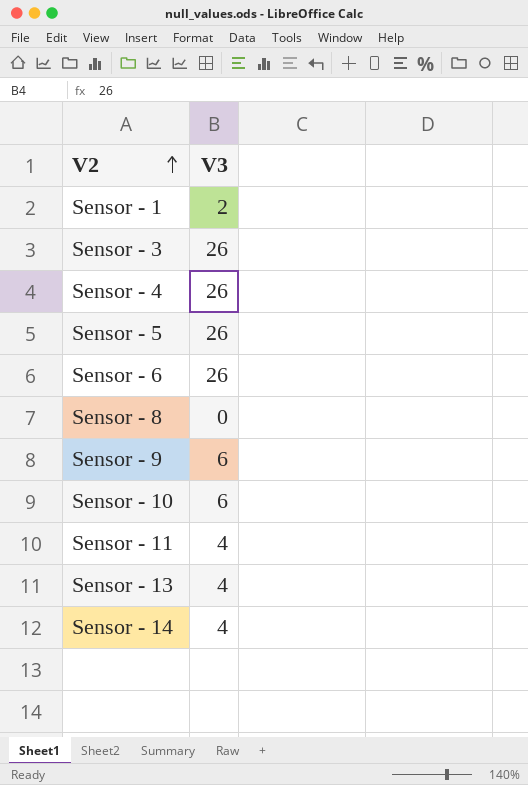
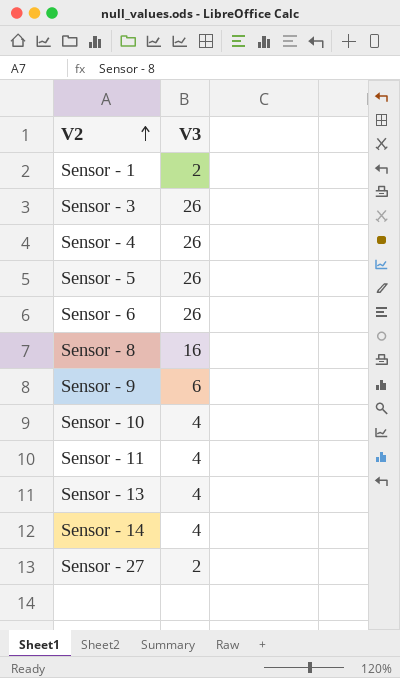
Sensor - 8 | V3: 0 -> 16
Sensor - 10 | V3: 6 -> 4
row Sensor - 27: none -> 2

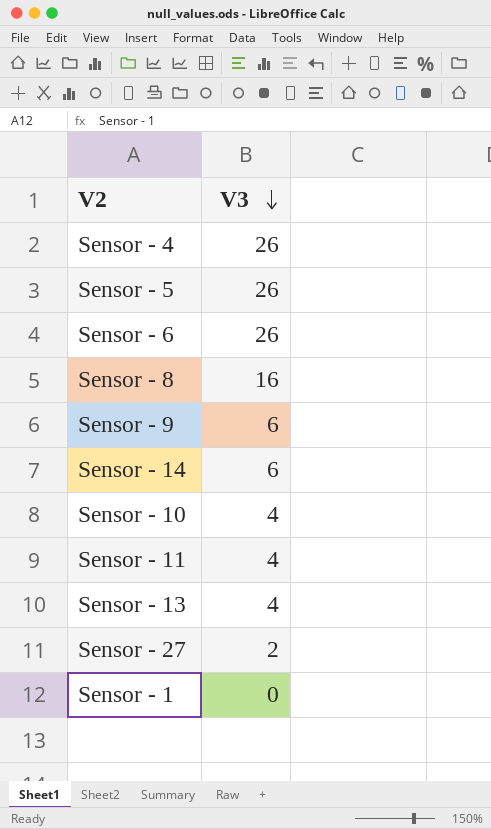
row order: V2 ascending -> V3 descending
row Sensor - 3: 26 -> none
Sensor - 14 | V3: 4 -> 6
Sensor - 1 | V3: 2 -> 0

